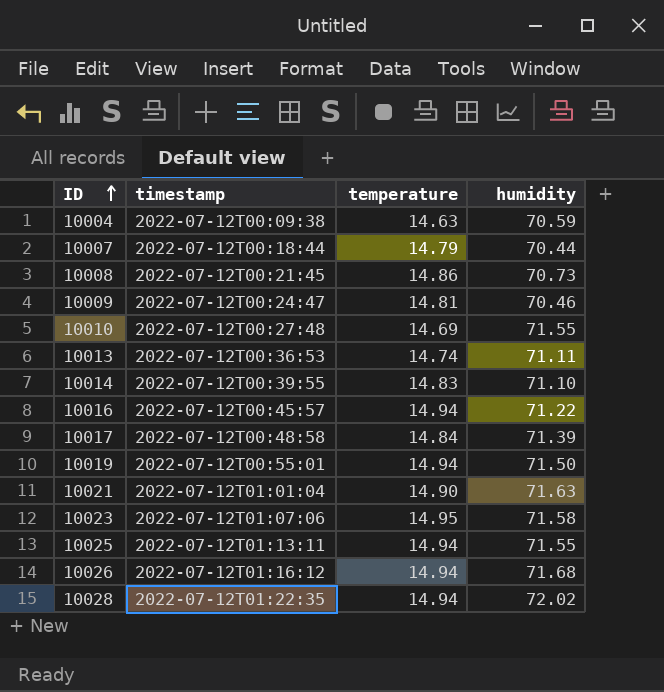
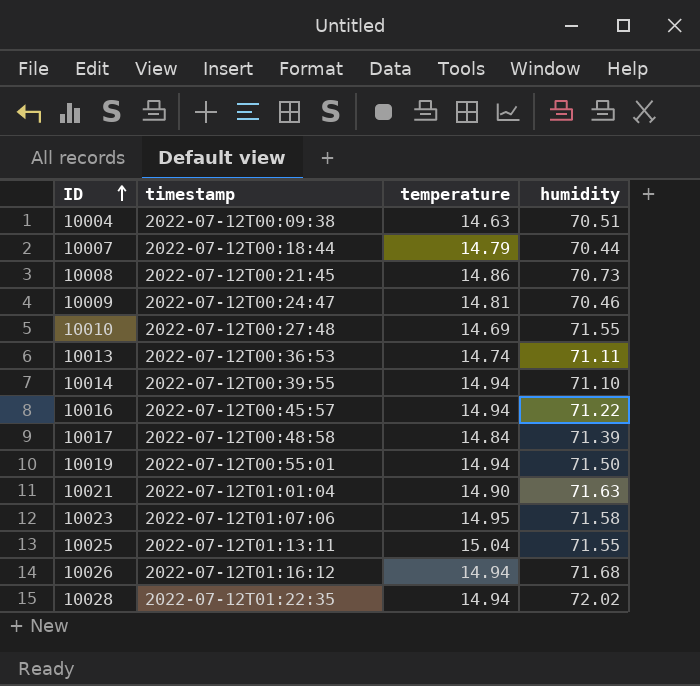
10004 | humidity: 70.59 -> 70.51
10014 | temperature: 14.83 -> 14.94
10025 | temperature: 14.94 -> 15.04

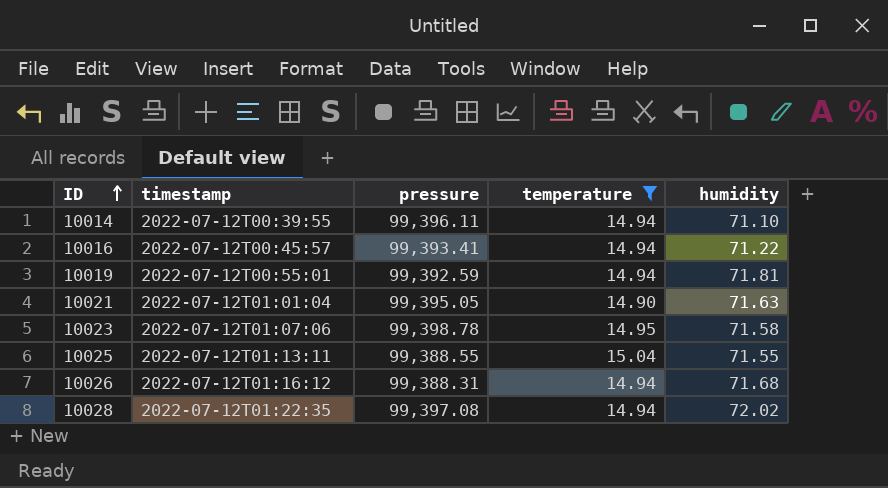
filter: none -> temperature >= 14.90
column pressure | position: none -> 3
10019 | humidity: 71.50 -> 71.81

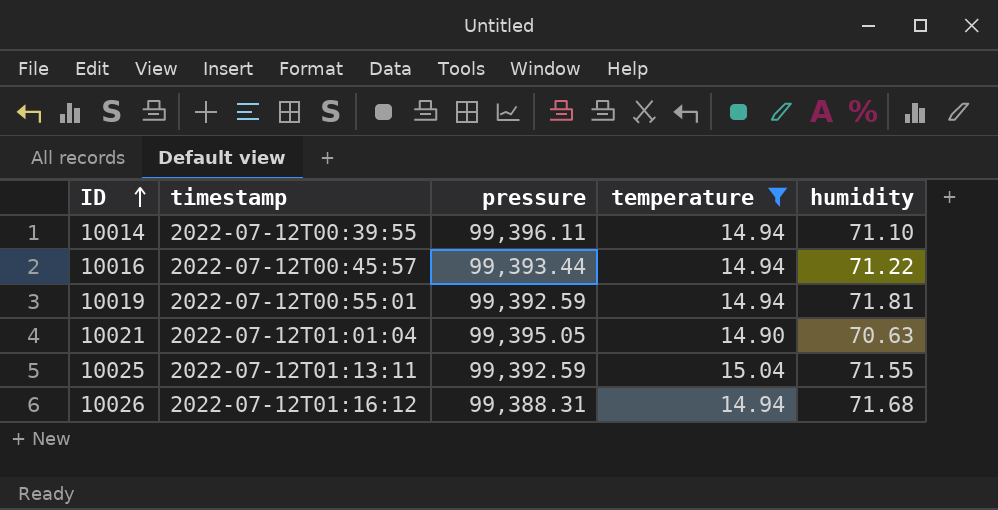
row 10023: 2022-07-12T01:07:06 | 99,398.78 | 14.95 | 71.58 -> none
row 10028: 2022-07-12T01:22:35 | 99,397.08 | 14.94 | 72.02 -> none
10016 | pressure: 99,393.41 -> 99,393.44
10021 | humidity: 71.63 -> 70.63
10025 | pressure: 99,388.55 -> 99,392.59

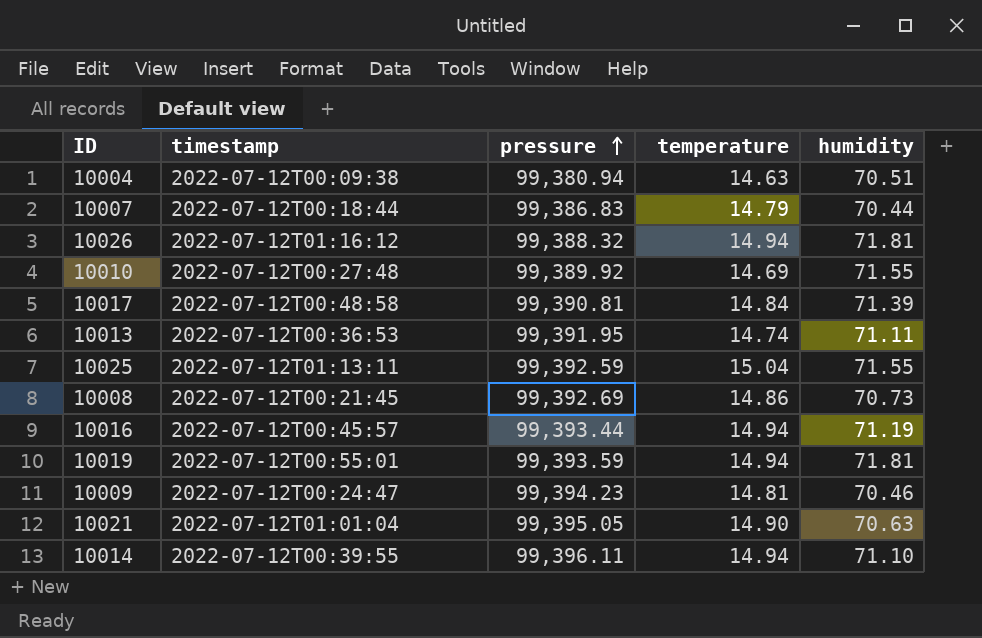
filter: temperature >= 14.90 -> none
row order: ID ascending -> pressure ascending
10026 | pressure: 99,388.31 -> 99,388.32
10026 | humidity: 71.68 -> 71.81
10016 | humidity: 71.22 -> 71.19
10019 | pressure: 99,392.59 -> 99,393.59

